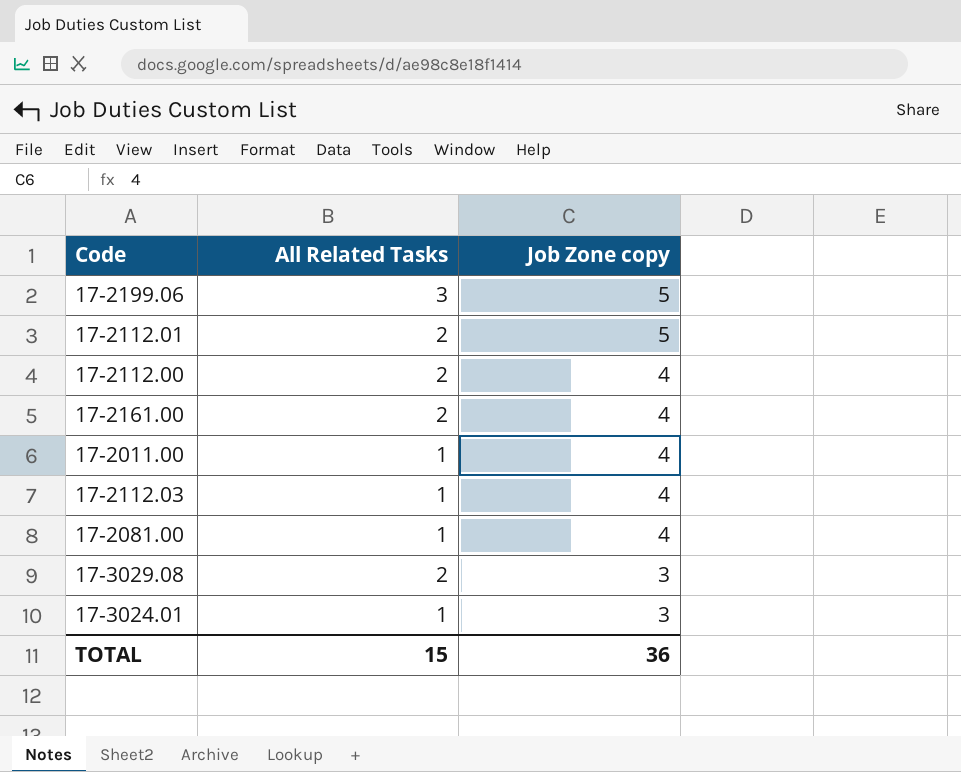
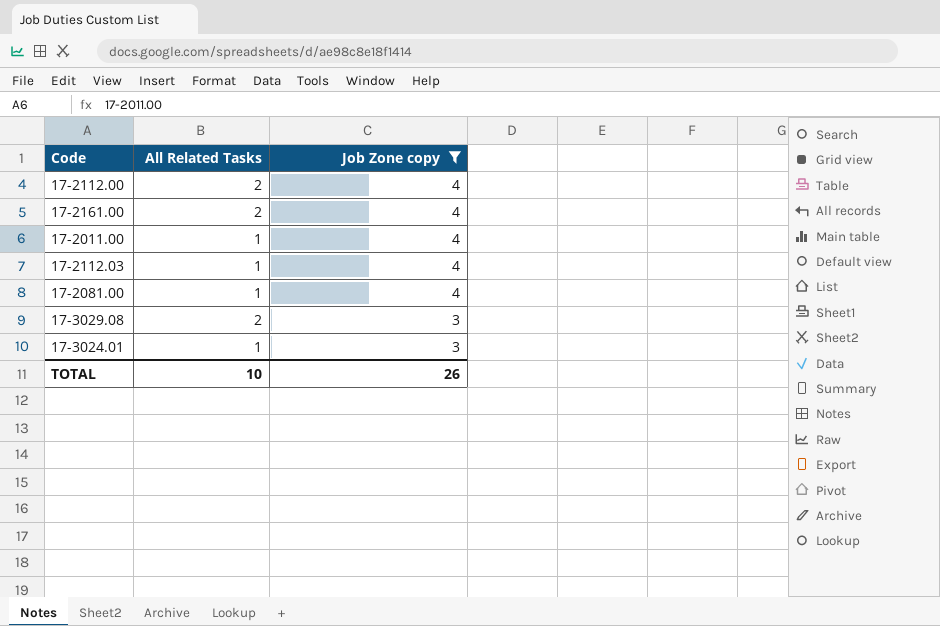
filter: none -> Job Zone copy != 5
TOTAL | All Related Tasks: 15 -> 10
TOTAL | Job Zone copy: 36 -> 26

